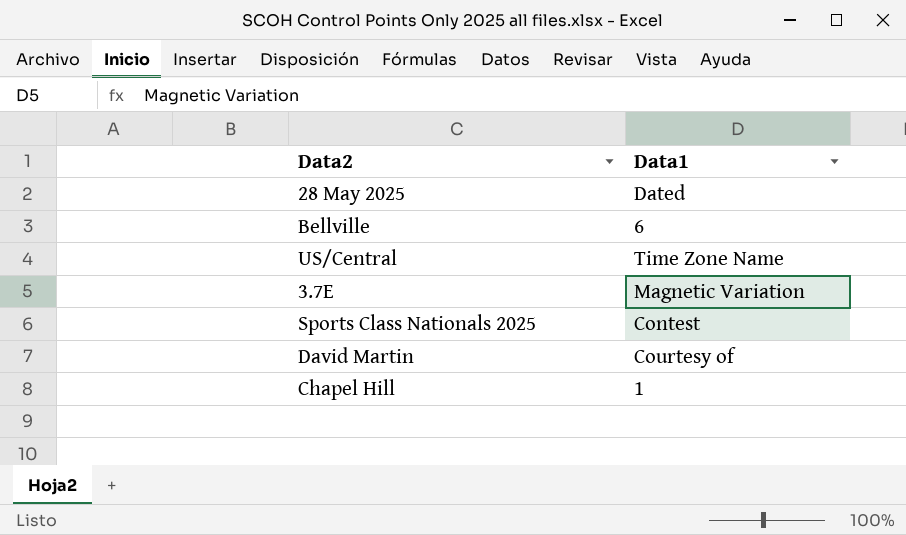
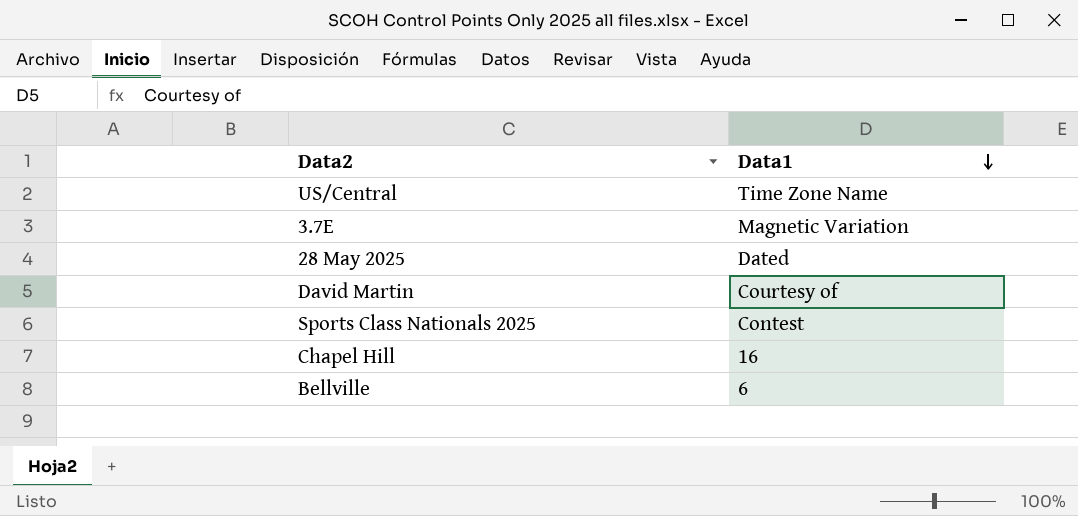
row order: none -> Data1 descending
Chapel Hill | Data1: 1 -> 16

